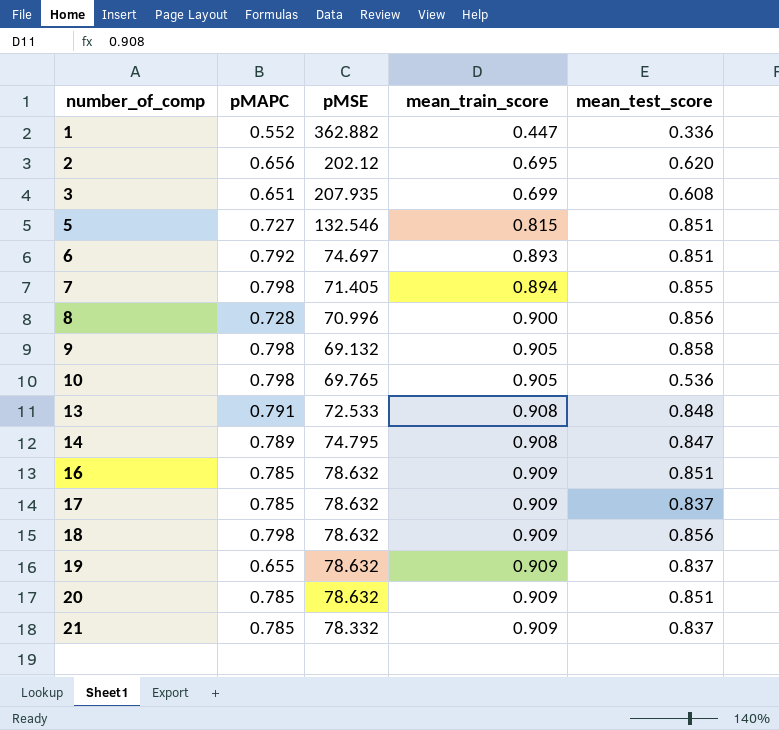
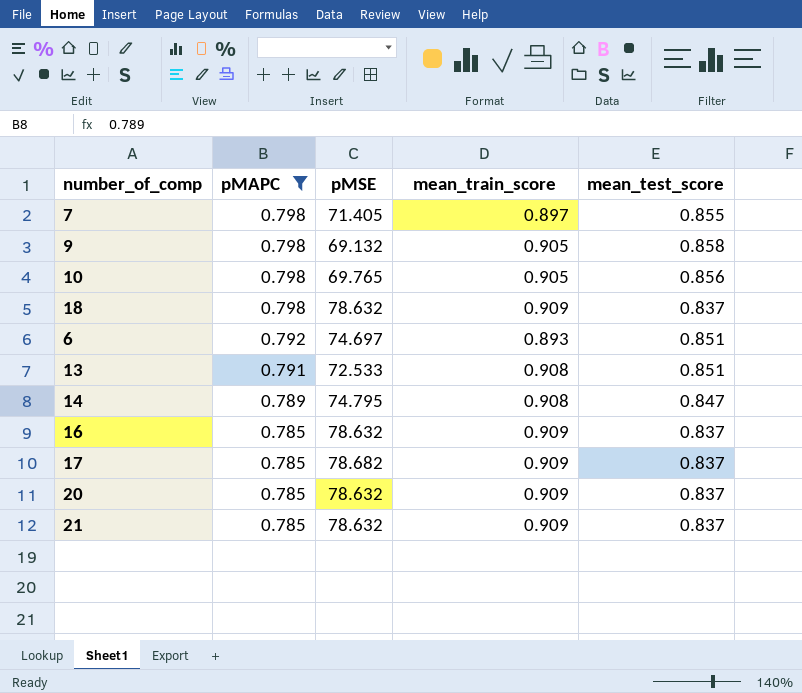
filter: none -> pMAPC >= 0.785
row order: number_of_comp ascending -> pMAPC descending
7 | mean_train_score: 0.894 -> 0.897
10 | mean_test_score: 0.536 -> 0.856
18 | mean_test_score: 0.856 -> 0.837
13 | mean_test_score: 0.848 -> 0.851
16 | mean_test_score: 0.851 -> 0.837
17 | pMSE: 78.632 -> 78.682
20 | mean_test_score: 0.851 -> 0.837
21 | pMSE: 78.332 -> 78.632

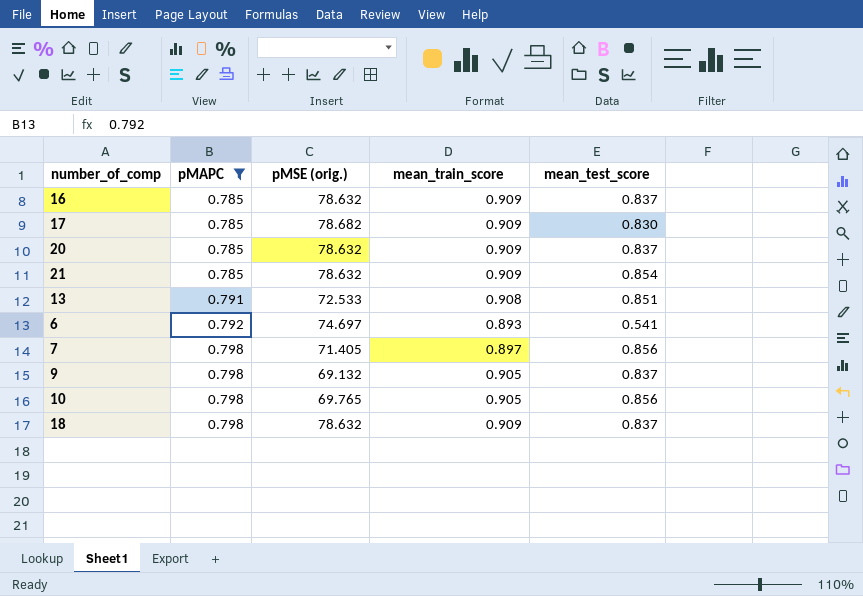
row order: pMAPC descending -> pMAPC ascending
column name: pMSE -> pMSE (orig.)
row 14: 0.789 | 74.795 | 0.908 | 0.847 -> none
17 | mean_test_score: 0.837 -> 0.830
21 | mean_test_score: 0.837 -> 0.854
6 | mean_test_score: 0.851 -> 0.541
7 | mean_test_score: 0.855 -> 0.856
9 | mean_test_score: 0.858 -> 0.837

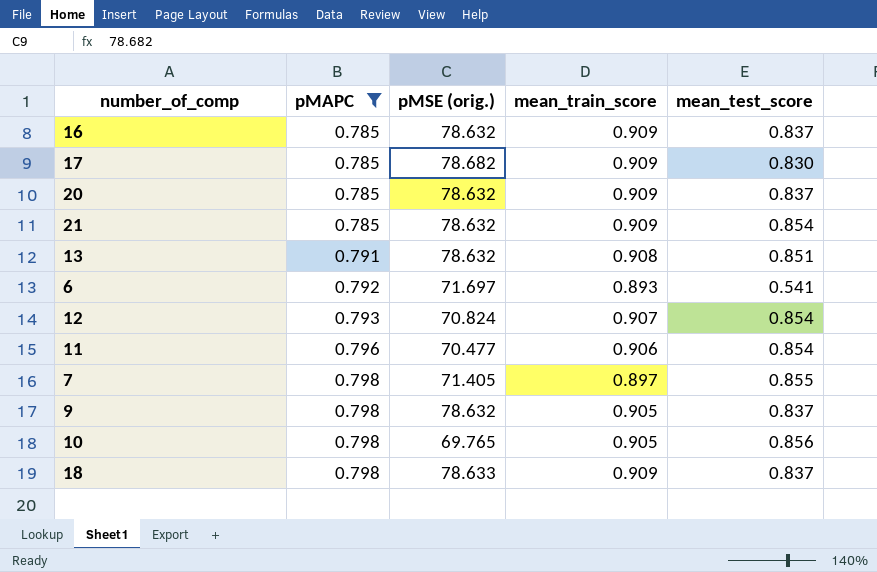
13 | pMSE (orig.): 72.533 -> 78.632
6 | pMSE (orig.): 74.697 -> 71.697
row 12: none -> 0.793 | 70.824 | 0.907 | 0.854
row 11: none -> 0.796 | 70.477 | 0.906 | 0.854
7 | mean_test_score: 0.856 -> 0.855
9 | pMSE (orig.): 69.132 -> 78.632
18 | pMSE (orig.): 78.632 -> 78.633

